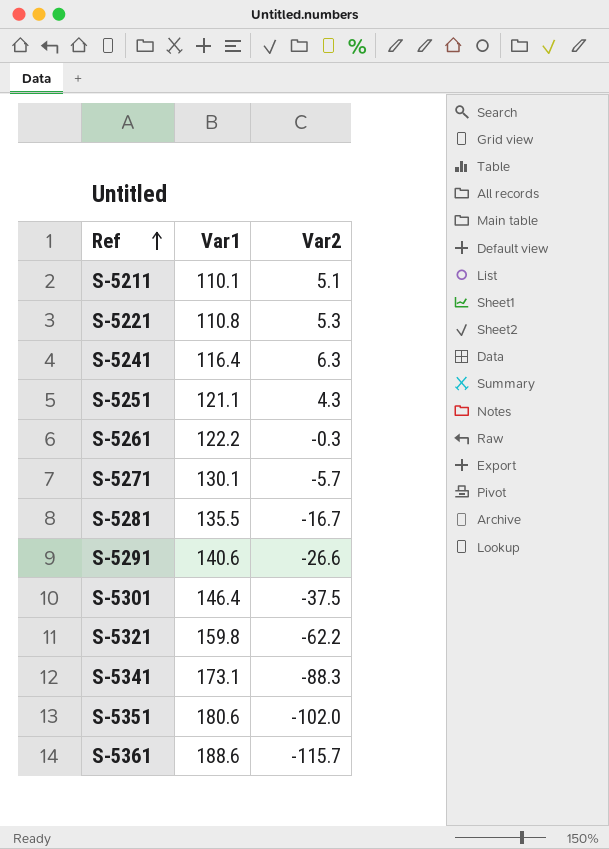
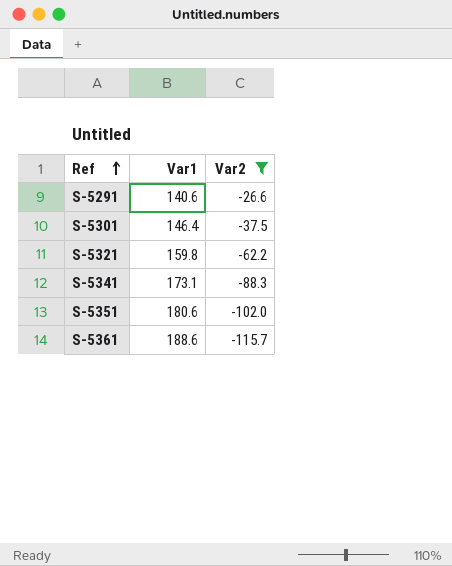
filter: none -> Var2 <= -26.6

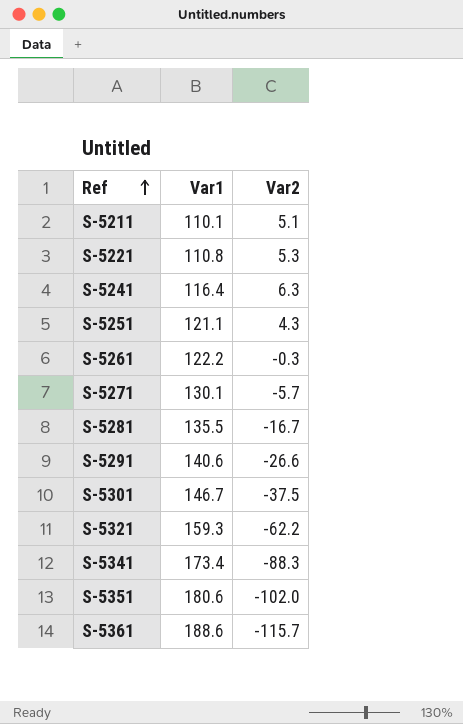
filter: Var2 <= -26.6 -> none
S-5301 | Var1: 146.4 -> 146.7
S-5321 | Var1: 159.8 -> 159.3
S-5341 | Var1: 173.1 -> 173.4

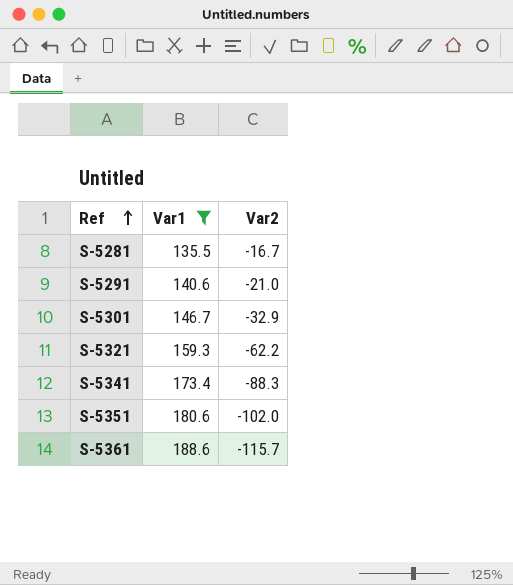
filter: none -> Var1 >= 135.5
S-5291 | Var2: -26.6 -> -21.0
S-5301 | Var2: -37.5 -> -32.9

